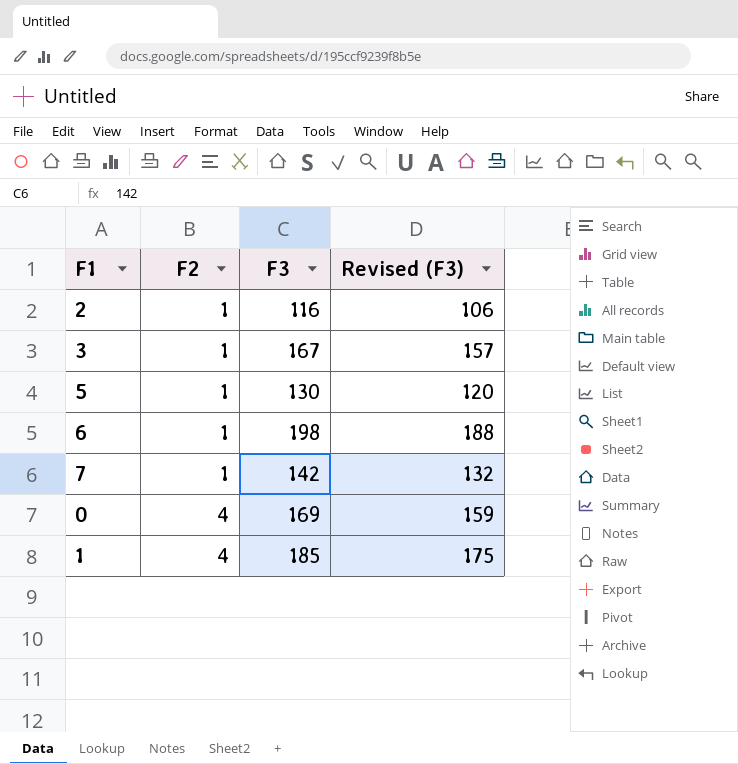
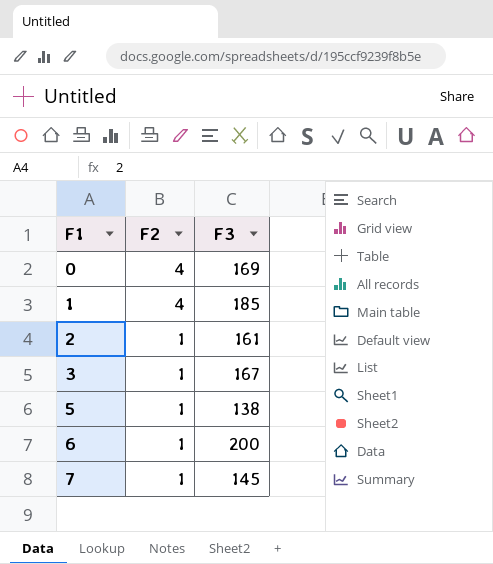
row order: F2 ascending -> F1 ascending
column Revised (F3) | formula: [F3] - 10 -> none
2 | F3: 116 -> 161
5 | F3: 130 -> 138
6 | F3: 198 -> 200
7 | F3: 142 -> 145

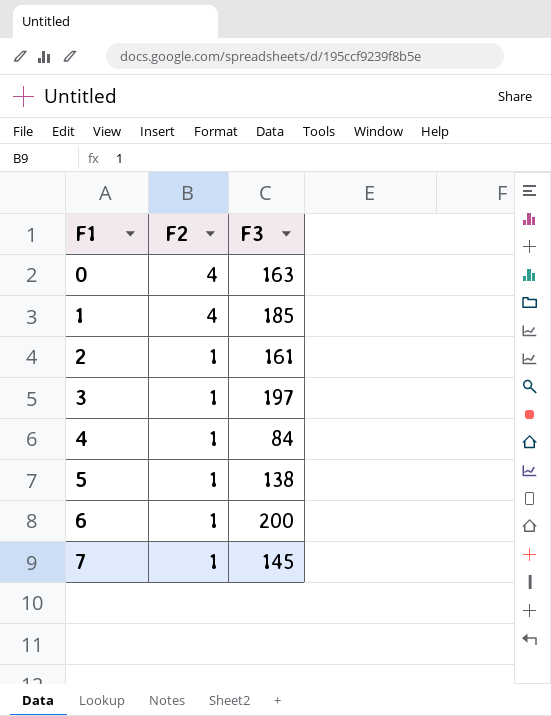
0 | F3: 169 -> 163
3 | F3: 167 -> 197
row 4: none -> 1 | 84

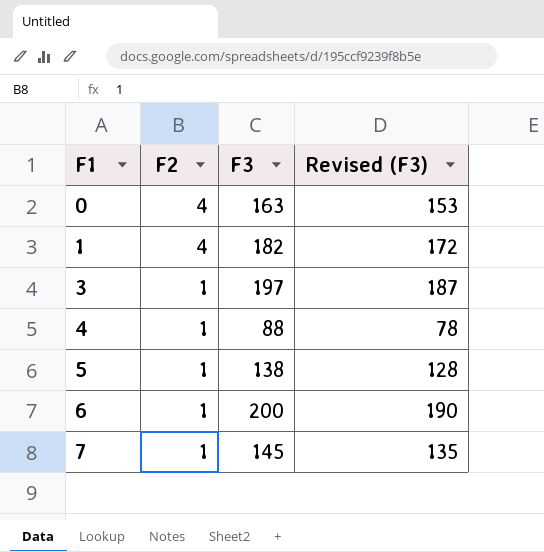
column Revised (F3) | formula: none -> [F3] - 10
row 2: 1 | 161 -> none
1 | F3: 185 -> 182
4 | F3: 84 -> 88

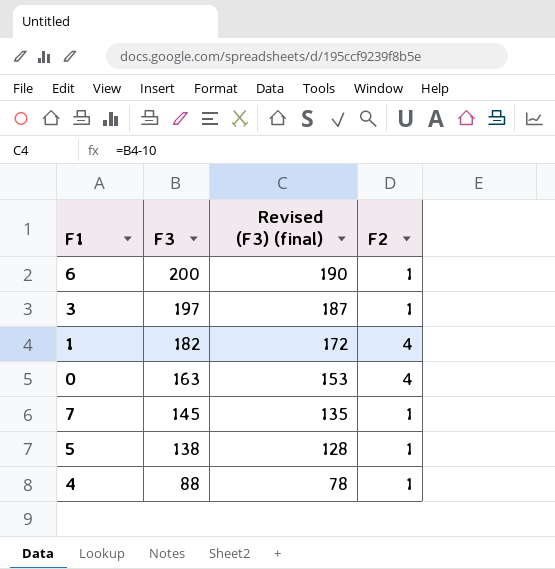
row order: F1 ascending -> F3 descending
column name: Revised (F3) -> Revised (F3) (final)
column F2 | position: 2 -> 4

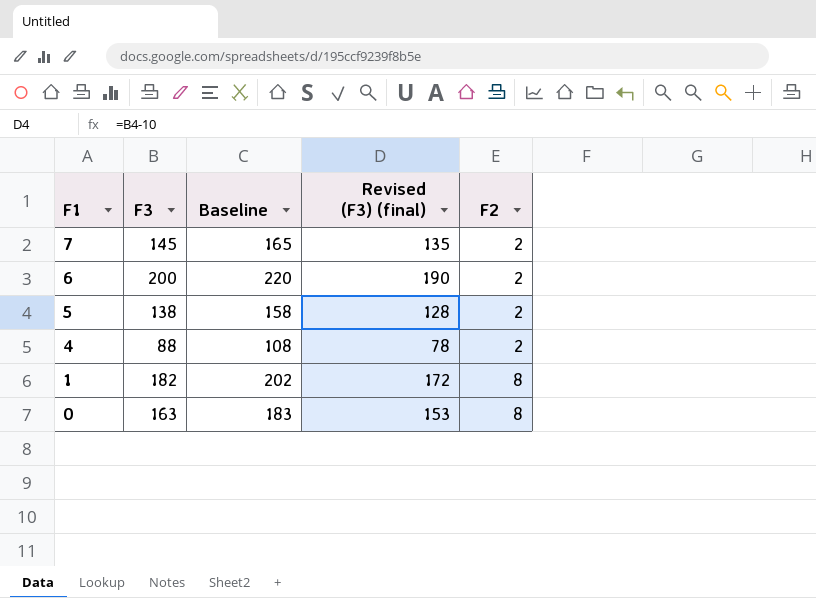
row order: F3 descending -> F1 descending
column Baseline | formula: none -> [F3] + 20
row 3: 197 | 187 | 1 -> none
7 | F2: 1 -> 2
6 | F2: 1 -> 2
5 | F2: 1 -> 2
4 | F2: 1 -> 2
1 | F2: 4 -> 8
0 | F2: 4 -> 8

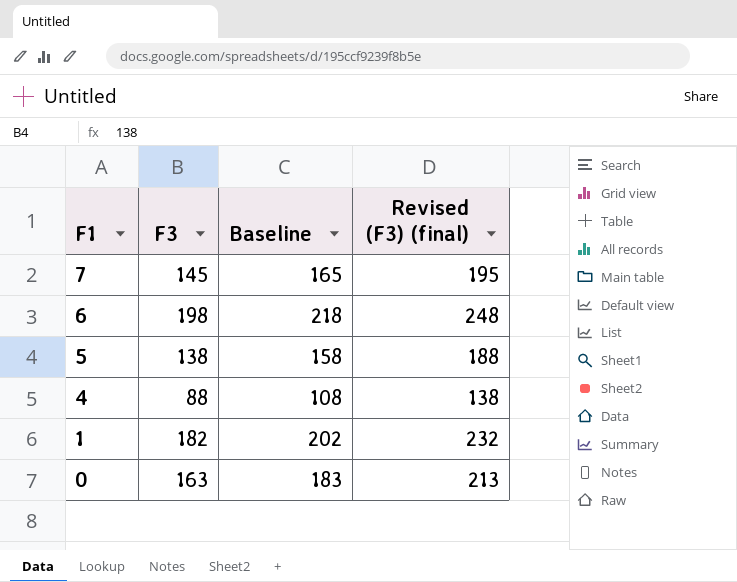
column F2 | position: 5 -> none
column Revised (F3) (final) | formula: [F3] - 10 -> [F3] + 50
6 | F3: 200 -> 198
6 | Baseline: 220 -> 218

